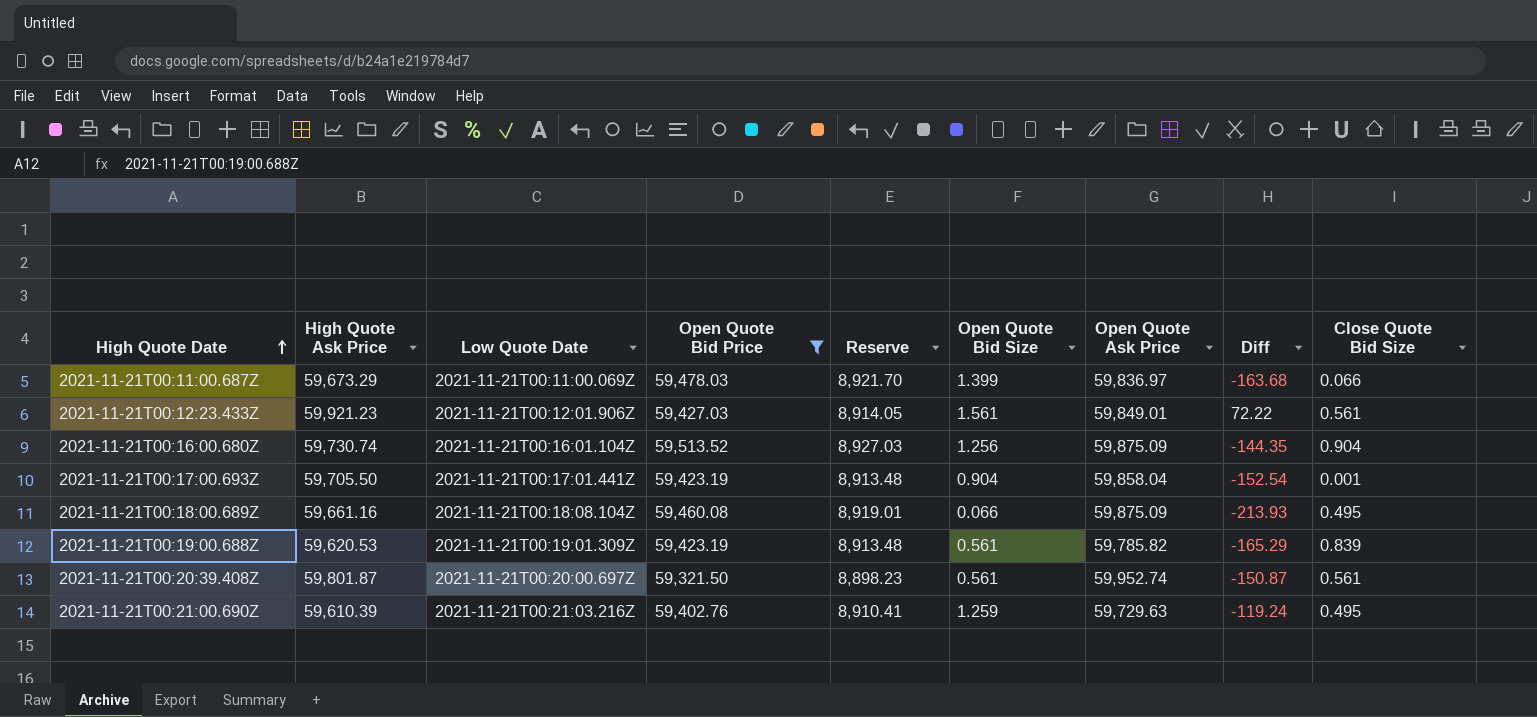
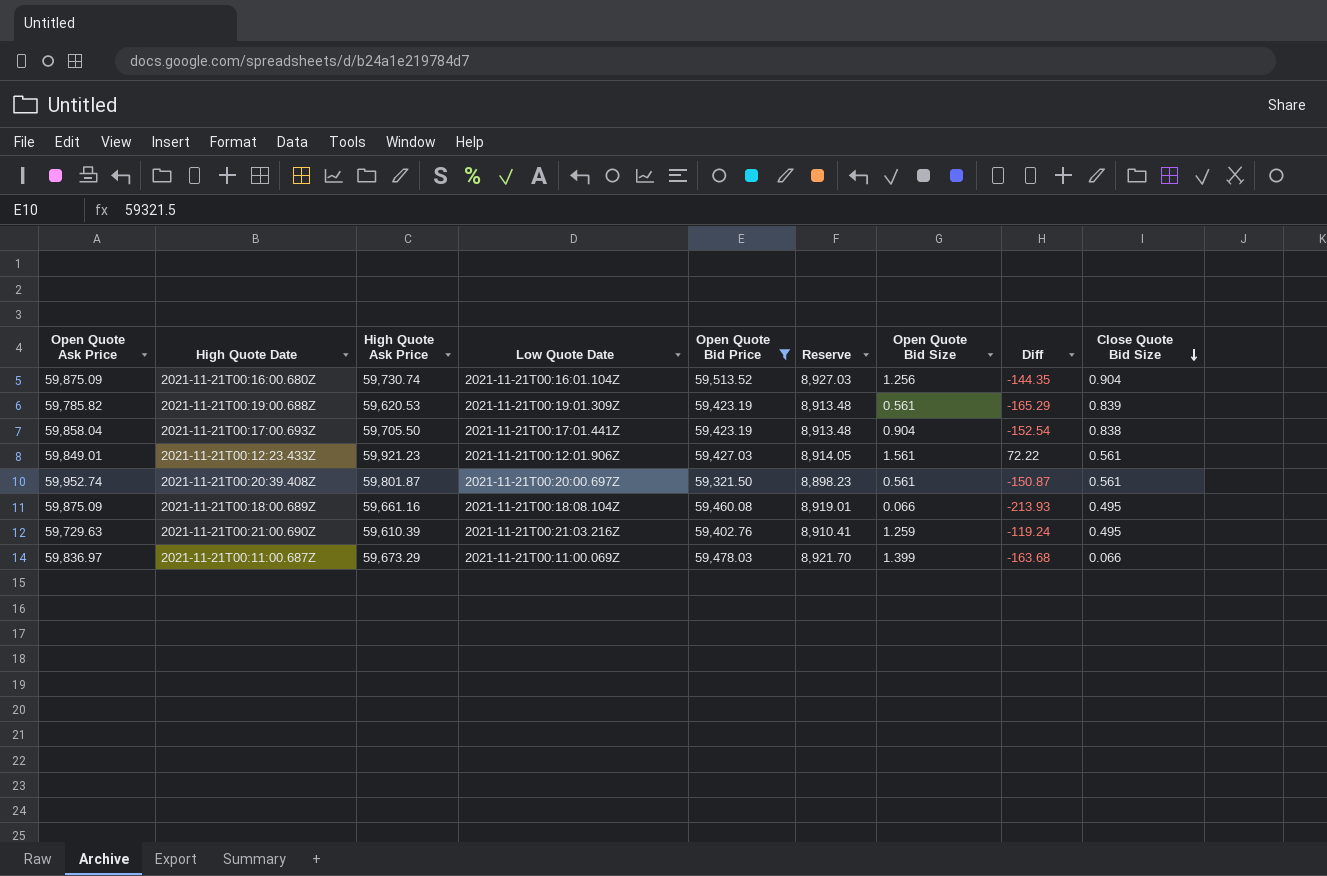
row order: High Quote Date ascending -> Close Quote Bid Size descending
column Open Quote Ask Price | position: 7 -> 1
2021-11-21T00:17:00.693Z | Close Quote Bid Size: 0.001 -> 0.838

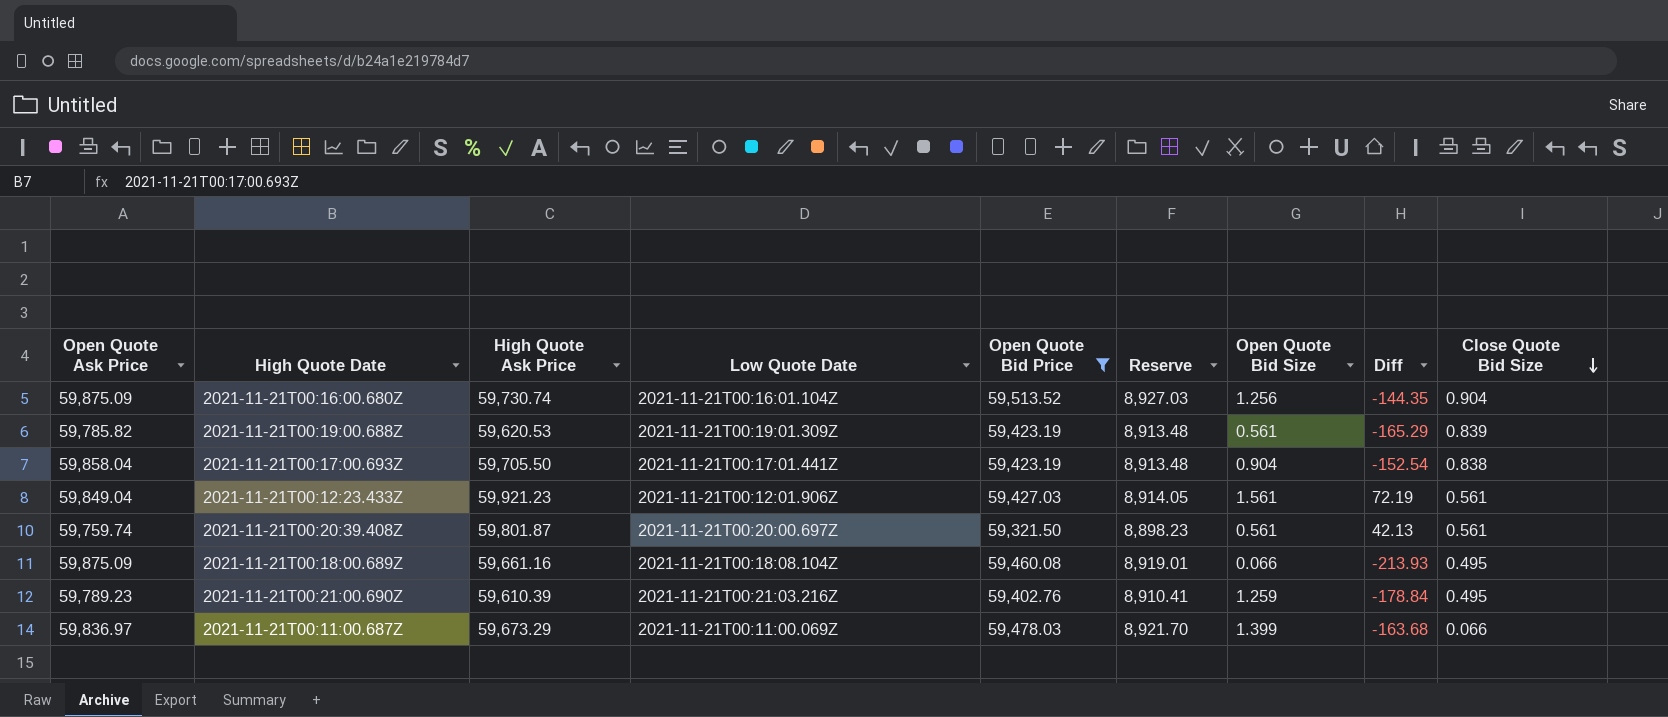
2021-11-21T00:12:23.433Z | Open Quote Ask Price: 59,849.01 -> 59,849.04
2021-11-21T00:12:23.433Z | Diff: 72.22 -> 72.19
2021-11-21T00:20:39.408Z | Open Quote Ask Price: 59,952.74 -> 59,759.74
2021-11-21T00:20:39.408Z | Diff: -150.87 -> 42.13
2021-11-21T00:21:00.690Z | Open Quote Ask Price: 59,729.63 -> 59,789.23
2021-11-21T00:21:00.690Z | Diff: -119.24 -> -178.84

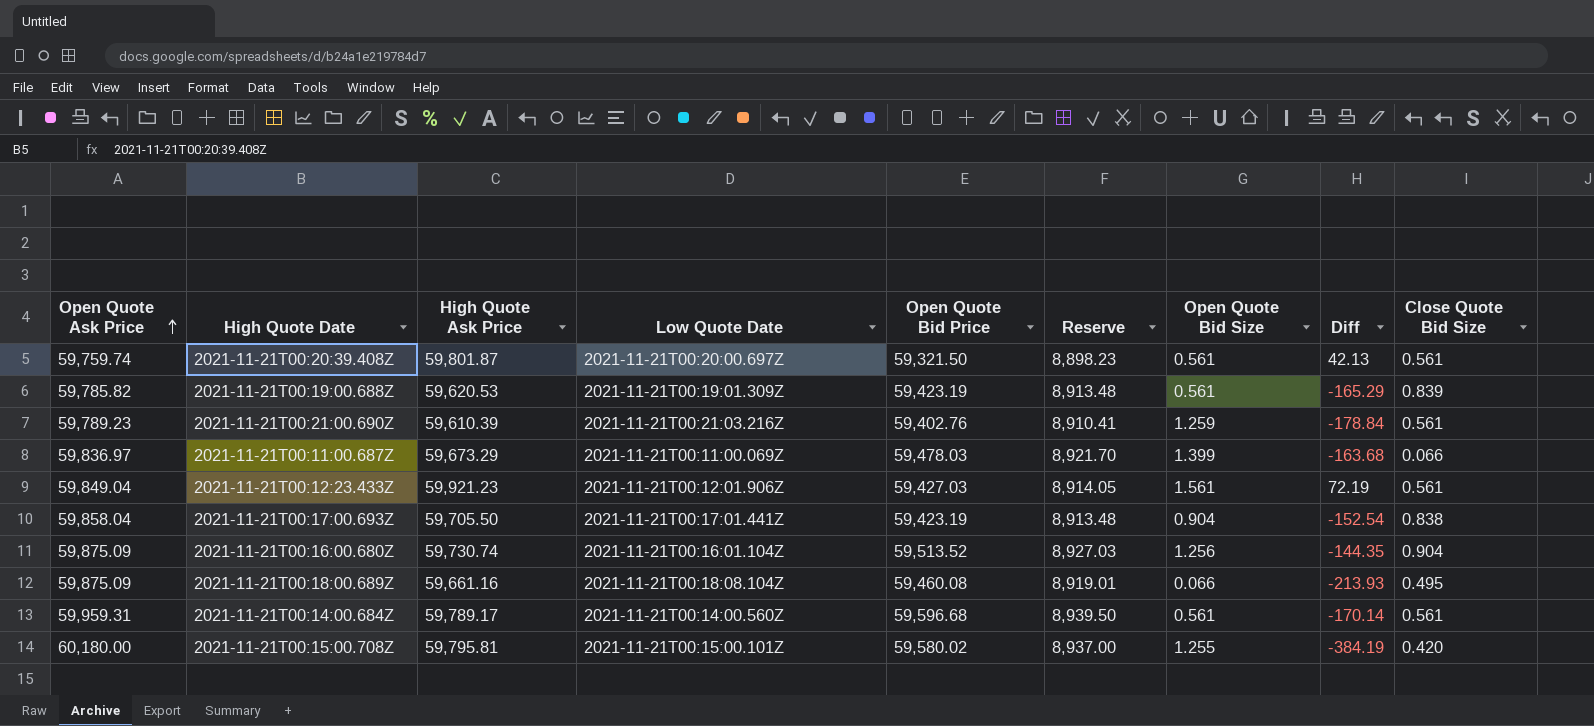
filter: Open Quote Bid Price <= 59,513.52 -> none
row order: Close Quote Bid Size descending -> Open Quote Ask Price ascending
2021-11-21T00:21:00.690Z | Close Quote Bid Size: 0.495 -> 0.561

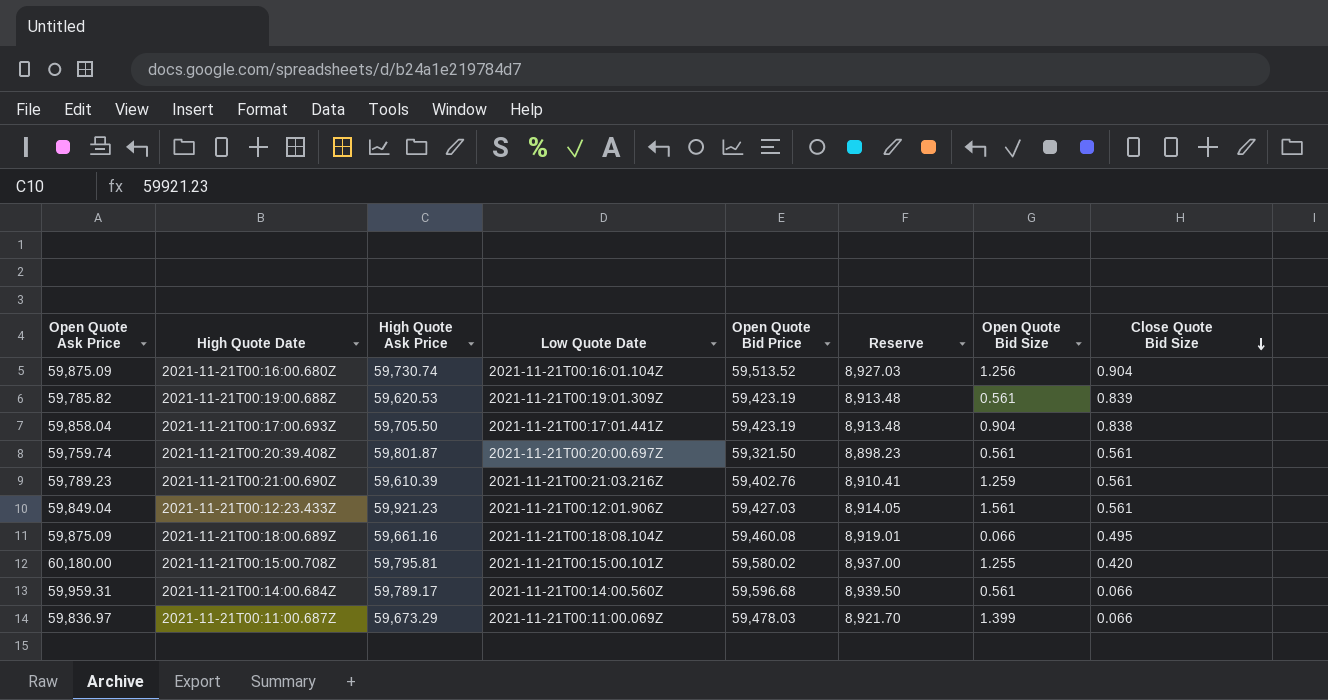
row order: Open Quote Ask Price ascending -> Close Quote Bid Size descending
column Diff | formula: [High Quote Ask Price] - [Open Quote Ask Price] -> none
2021-11-21T00:14:00.684Z | Close Quote Bid Size: 0.561 -> 0.066

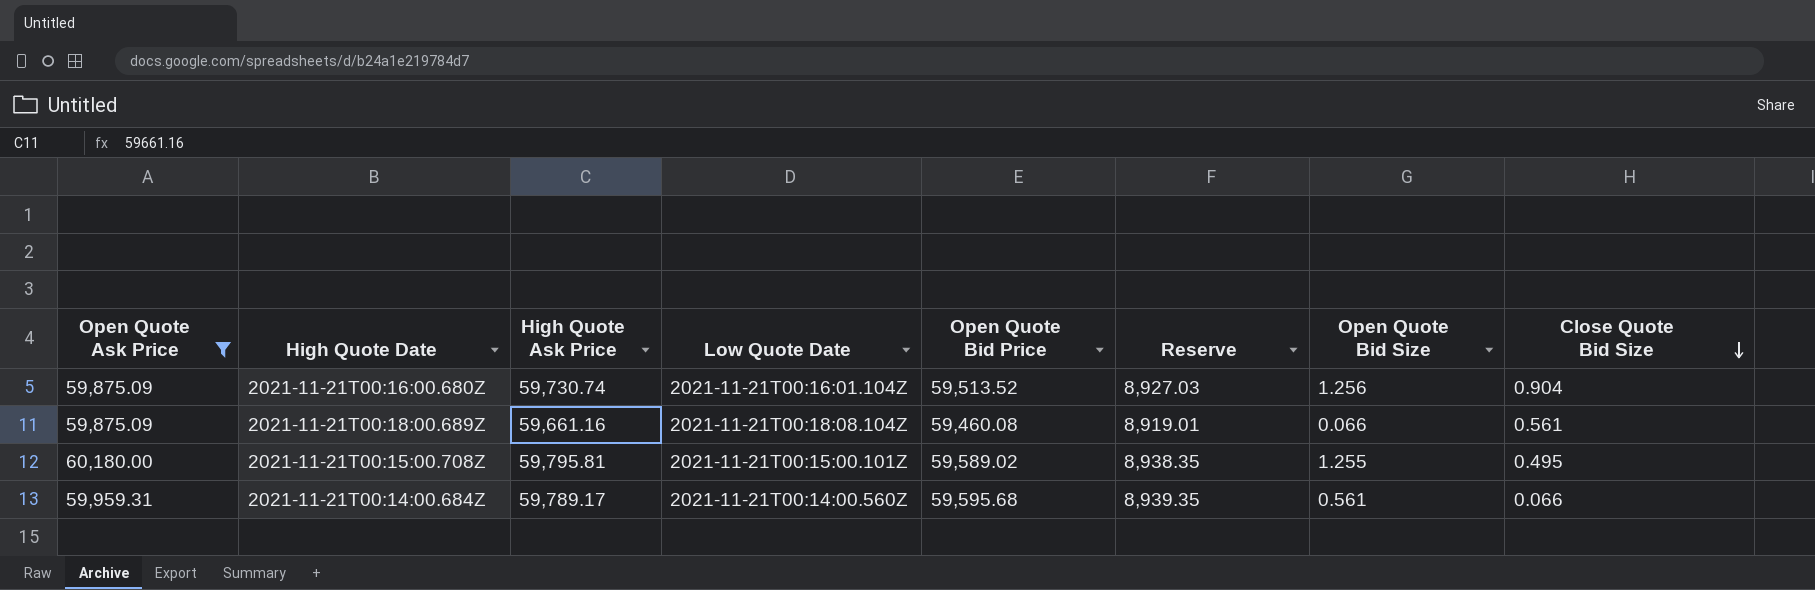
filter: none -> Open Quote Ask Price >= 59,875.09
2021-11-21T00:18:00.689Z | Close Quote Bid Size: 0.495 -> 0.561
2021-11-21T00:15:00.708Z | Open Quote Bid Price: 59,580.02 -> 59,589.02
2021-11-21T00:15:00.708Z | Reserve: 8,937.00 -> 8,938.35
2021-11-21T00:15:00.708Z | Close Quote Bid Size: 0.420 -> 0.495
2021-11-21T00:14:00.684Z | Open Quote Bid Price: 59,596.68 -> 59,595.68
2021-11-21T00:14:00.684Z | Reserve: 8,939.50 -> 8,939.35

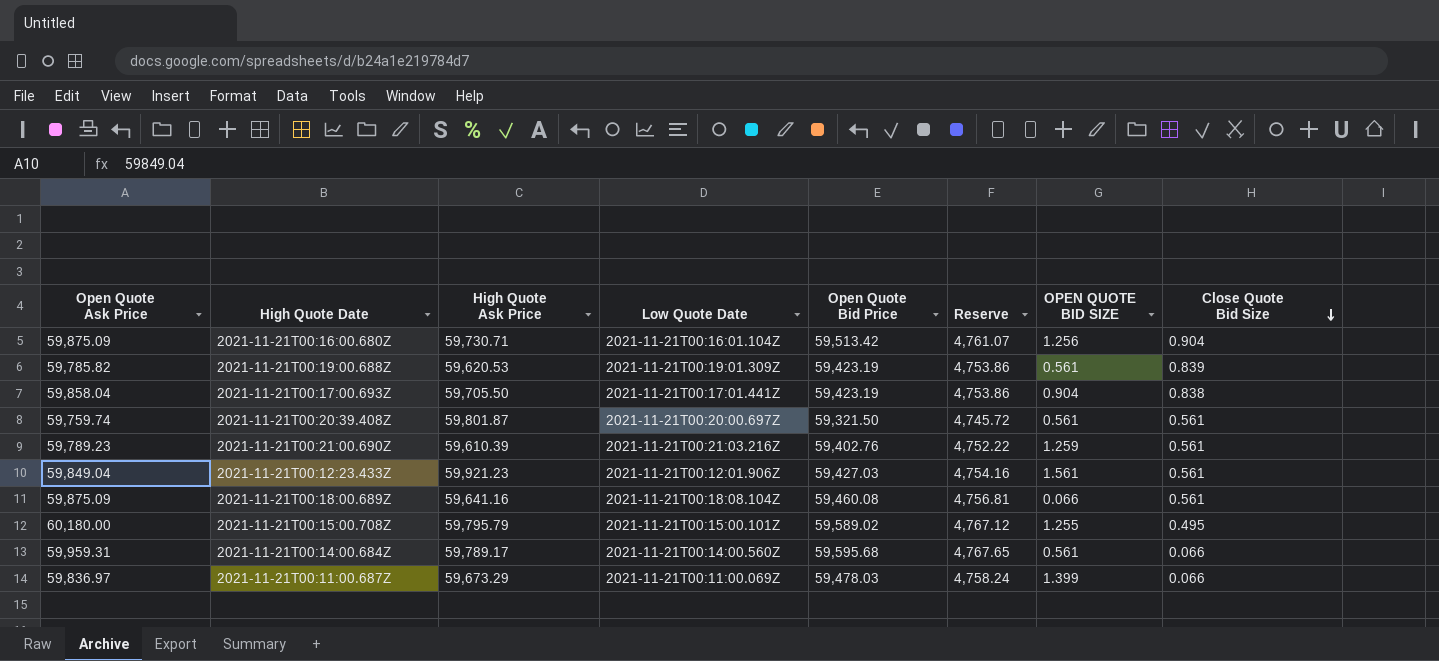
filter: Open Quote Ask Price >= 59,875.09 -> none
column Reserve | formula: [Open Quote Bid Price] * 0.15 -> [Open Quote Bid Price] * 0.08
column name: Open Quote Bid Size -> OPEN QUOTE BID SIZE
2021-11-21T00:16:00.680Z | High Quote Ask Price: 59,730.74 -> 59,730.71
2021-11-21T00:16:00.680Z | Open Quote Bid Price: 59,513.52 -> 59,513.42
2021-11-21T00:18:00.689Z | High Quote Ask Price: 59,661.16 -> 59,641.16
2021-11-21T00:15:00.708Z | High Quote Ask Price: 59,795.81 -> 59,795.79

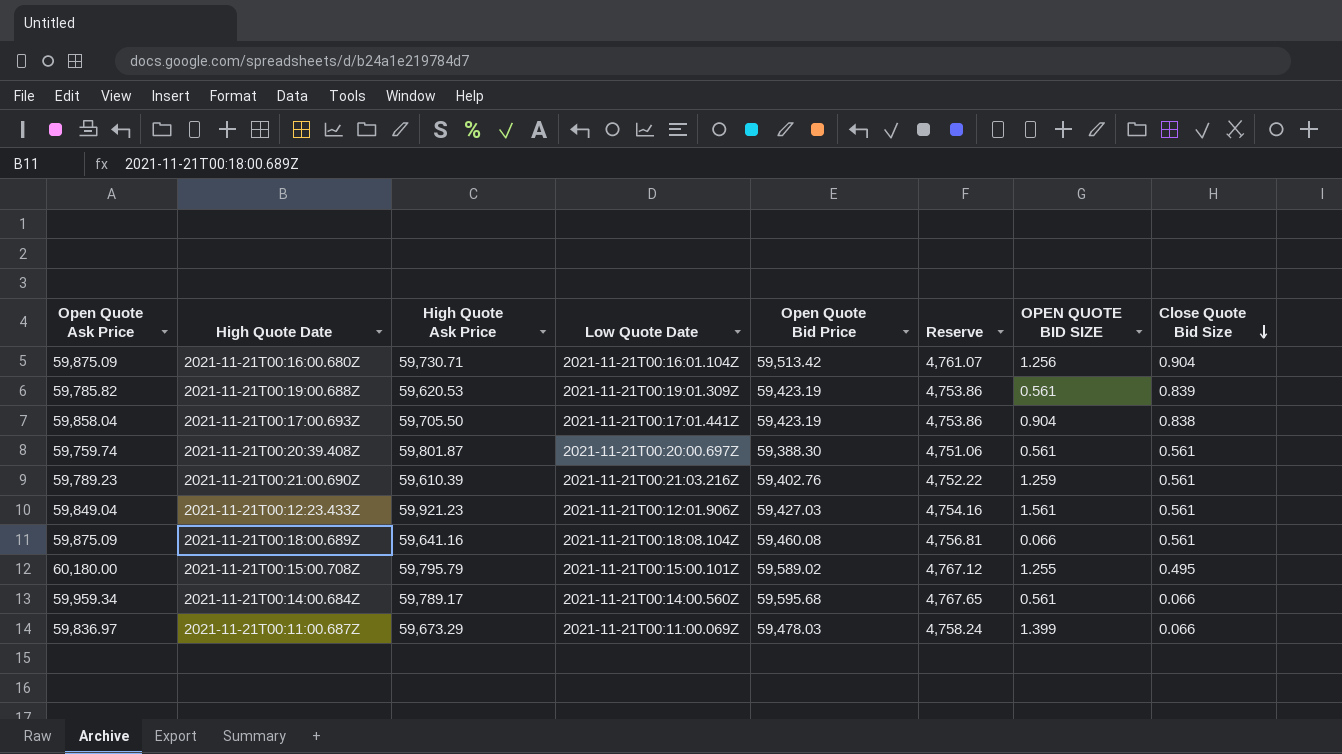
2021-11-21T00:20:39.408Z | Open Quote Bid Price: 59,321.50 -> 59,388.30
2021-11-21T00:20:39.408Z | Reserve: 4,745.72 -> 4,751.06
2021-11-21T00:14:00.684Z | Open Quote Ask Price: 59,959.31 -> 59,959.34

